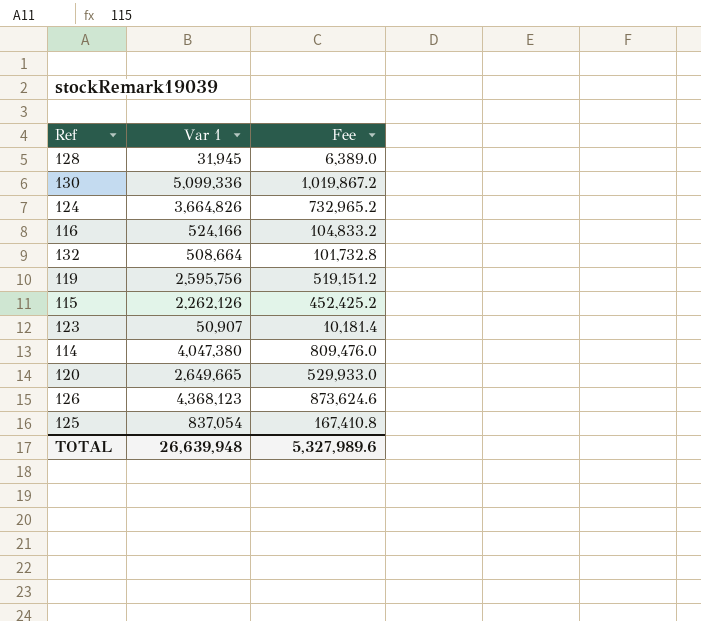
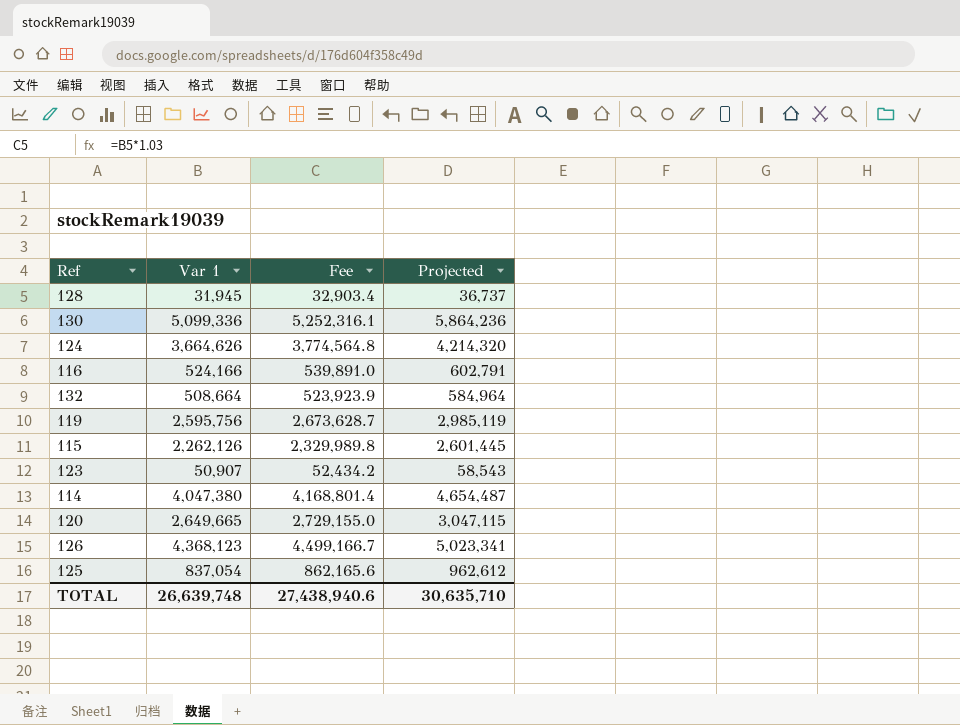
column Fee | formula: [Var 1] * 0.2 -> [Var 1] * 1.03
column Projected | formula: none -> [Var 1] * 1.15
124 | Var 1: 3,664,826 -> 3,664,626
TOTAL | Var 1: 26,639,948 -> 26,639,748
TOTAL | Fee: 5,327,989.6 -> 27,438,940.6

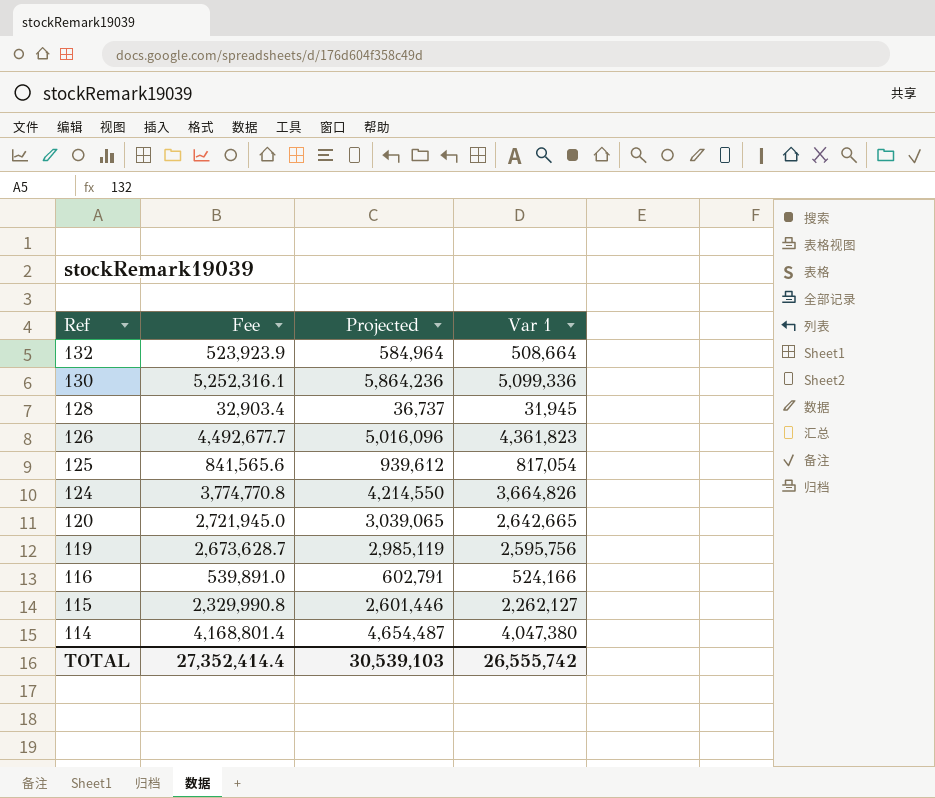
row order: none -> Ref descending
column Var 1 | position: 2 -> 4
row 123: 50,907 | 52,434.2 | 58,543 -> none
126 | Fee: 4,499,166.7 -> 4,492,677.7
126 | Projected: 5,023,341 -> 5,016,096
126 | Var 1: 4,368,123 -> 4,361,823
125 | Fee: 862,165.6 -> 841,565.6
125 | Projected: 962,612 -> 939,612
125 | Var 1: 837,054 -> 817,054
124 | Fee: 3,774,564.8 -> 3,774,770.8
124 | Projected: 4,214,320 -> 4,214,550
124 | Var 1: 3,664,626 -> 3,664,826
120 | Fee: 2,729,155.0 -> 2,721,945.0
120 | Projected: 3,047,115 -> 3,039,065
120 | Var 1: 2,649,665 -> 2,642,665
115 | Fee: 2,329,989.8 -> 2,329,990.8
115 | Projected: 2,601,445 -> 2,601,446
115 | Var 1: 2,262,126 -> 2,262,127
TOTAL | Fee: 27,438,940.6 -> 27,352,414.4
TOTAL | Projected: 30,635,710 -> 30,539,103
TOTAL | Var 1: 26,639,748 -> 26,555,742

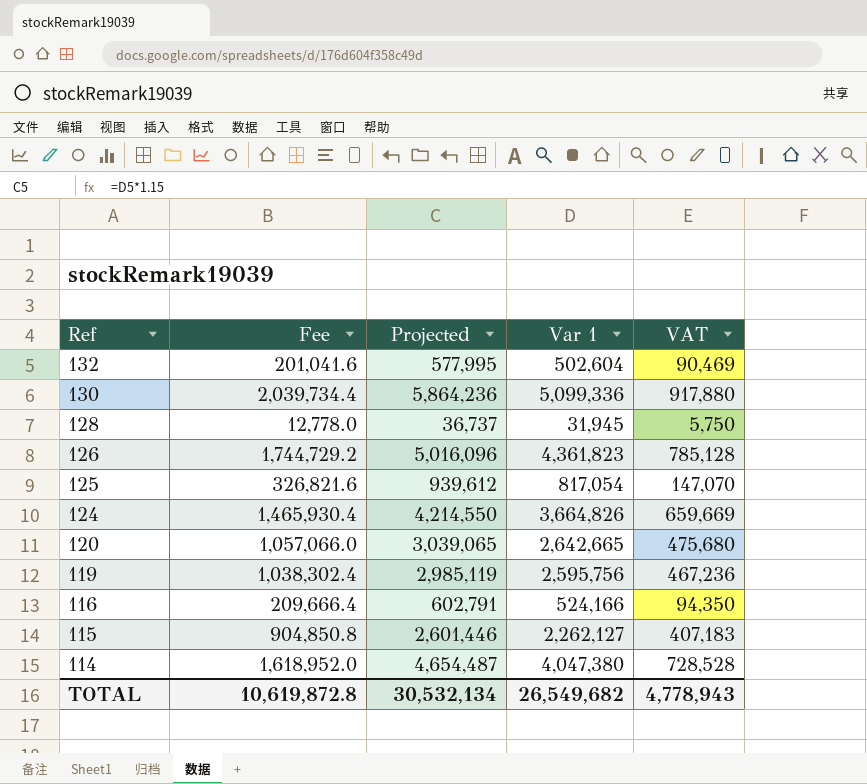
column Fee | formula: [Var 1] * 1.03 -> [Var 1] * 0.4
column VAT | formula: none -> [Var 1] * 0.18
132 | Projected: 584,964 -> 577,995
132 | Var 1: 508,664 -> 502,604
TOTAL | Fee: 27,352,414.4 -> 10,619,872.8
TOTAL | Projected: 30,539,103 -> 30,532,134
TOTAL | Var 1: 26,555,742 -> 26,549,682

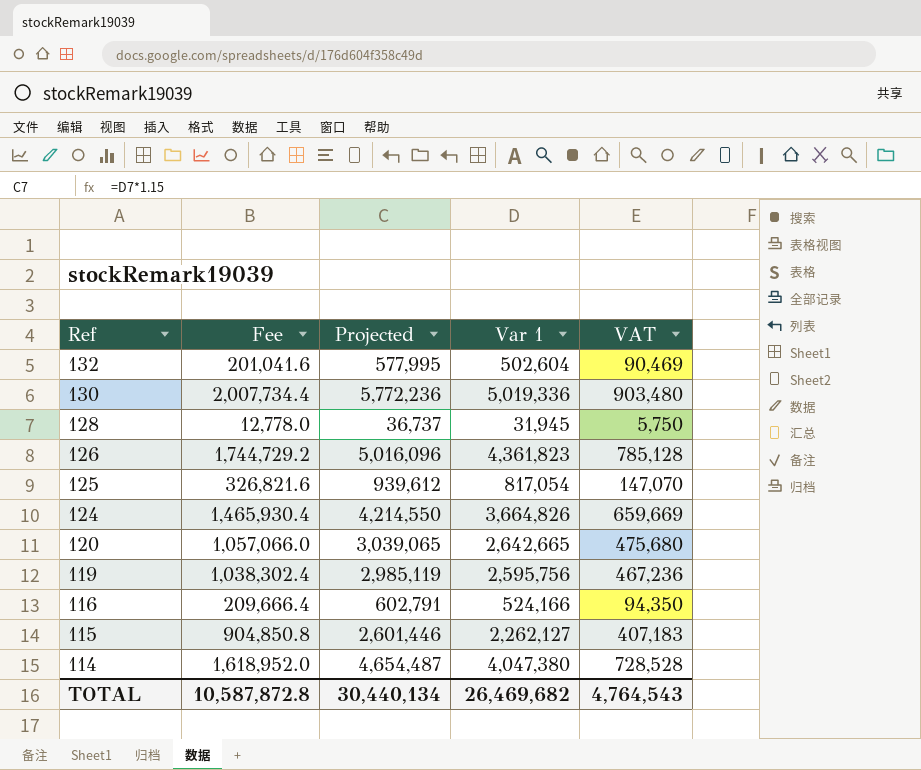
130 | Fee: 2,039,734.4 -> 2,007,734.4
130 | Projected: 5,864,236 -> 5,772,236
130 | Var 1: 5,099,336 -> 5,019,336
130 | VAT: 917,880 -> 903,480
TOTAL | Fee: 10,619,872.8 -> 10,587,872.8
TOTAL | Projected: 30,532,134 -> 30,440,134
TOTAL | Var 1: 26,549,682 -> 26,469,682
TOTAL | VAT: 4,778,943 -> 4,764,543

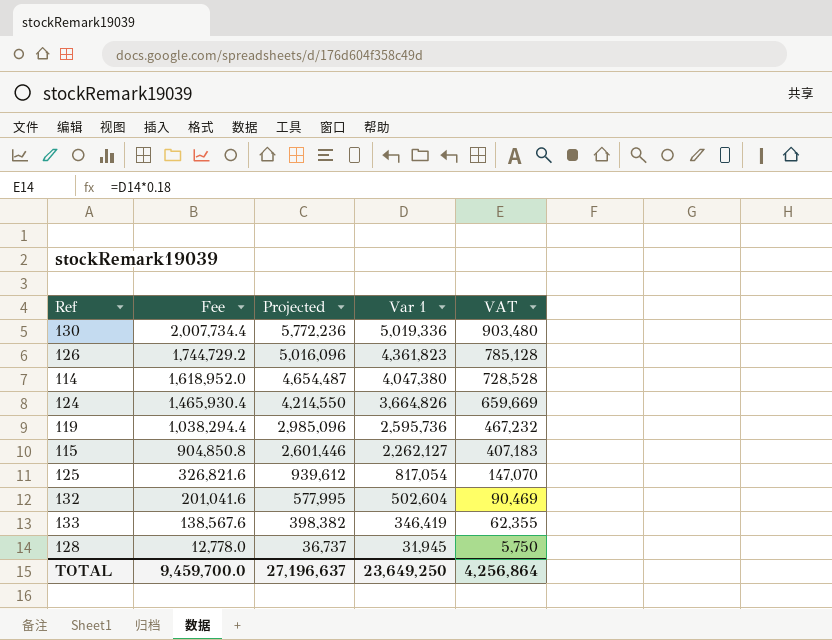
row order: Ref descending -> Fee descending
row 120: 1,057,066.0 | 3,039,065 | 2,642,665 | 475,680 -> none
row 116: 209,666.4 | 602,791 | 524,166 | 94,350 -> none
119 | Fee: 1,038,302.4 -> 1,038,294.4
119 | Projected: 2,985,119 -> 2,985,096
119 | Var 1: 2,595,756 -> 2,595,736
119 | VAT: 467,236 -> 467,232
row 133: none -> 138,567.6 | 398,382 | 346,419 | 62,355
TOTAL | Fee: 10,587,872.8 -> 9,459,700.0
TOTAL | Projected: 30,440,134 -> 27,196,637
TOTAL | Var 1: 26,469,682 -> 23,649,250
TOTAL | VAT: 4,764,543 -> 4,256,864

